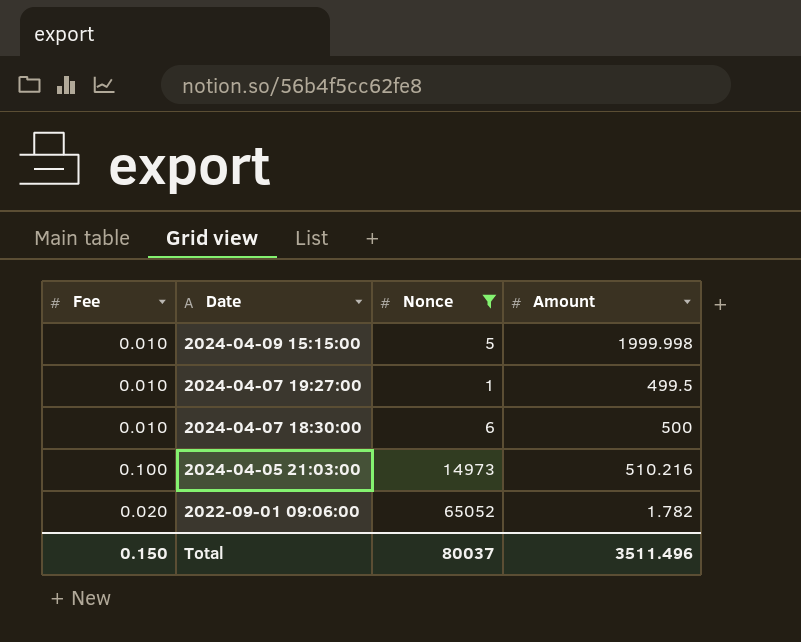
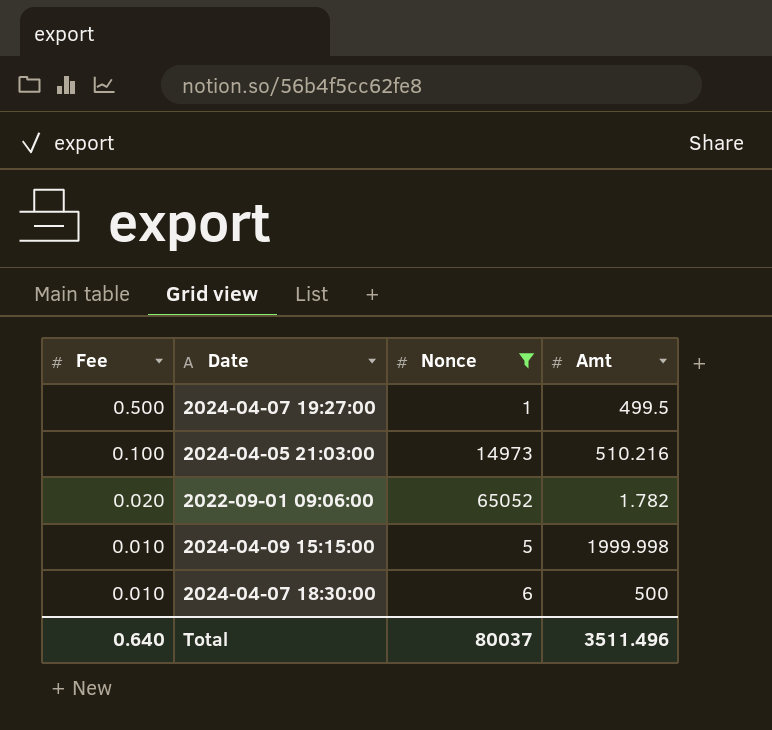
row order: Date descending -> Fee descending
column name: Amount -> Amt
2024-04-07 19:27:00 | Fee: 0.010 -> 0.500
Total | Fee: 0.150 -> 0.640

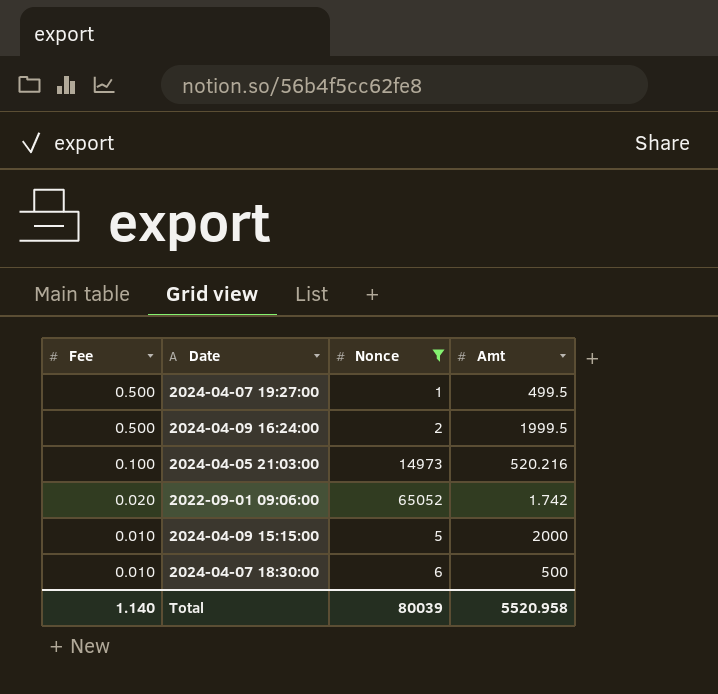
row 2024-04-09 16:24:00: none -> 0.500 | 2 | 1999.5
2024-04-05 21:03:00 | Amt: 510.216 -> 520.216
2022-09-01 09:06:00 | Amt: 1.782 -> 1.742
2024-04-09 15:15:00 | Amt: 1999.998 -> 2000
Total | Fee: 0.640 -> 1.140
Total | Nonce: 80037 -> 80039
Total | Amt: 3511.496 -> 5520.958

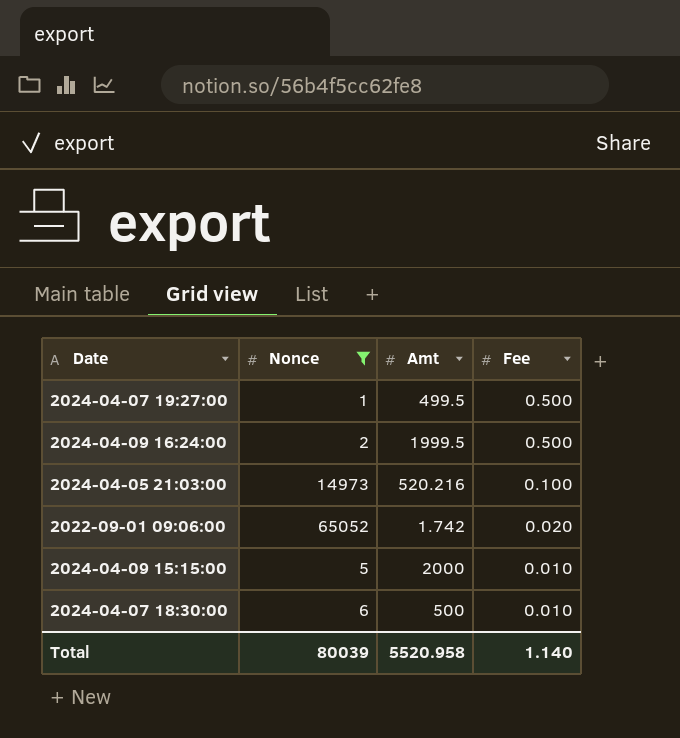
column Fee | position: 1 -> 4

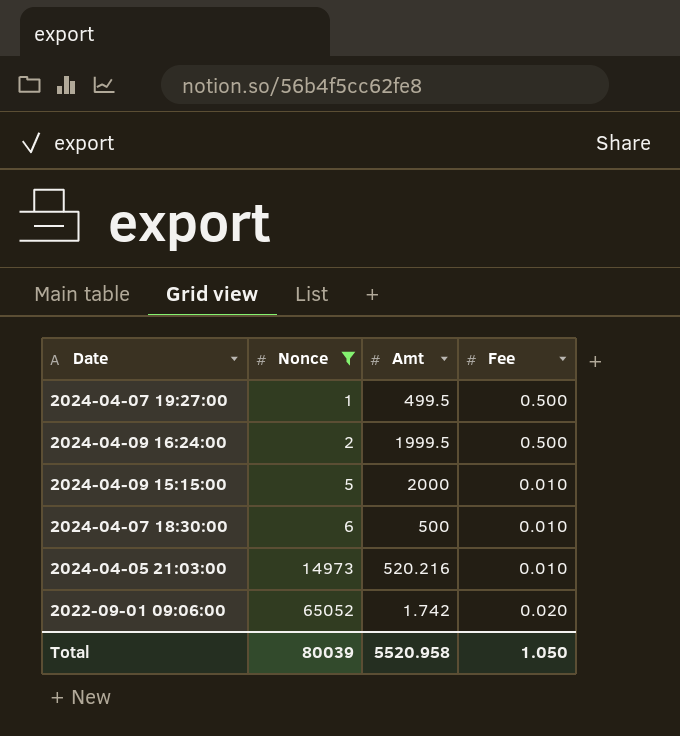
row order: Fee descending -> Nonce ascending
2024-04-05 21:03:00 | Fee: 0.100 -> 0.010
Total | Fee: 1.140 -> 1.050

